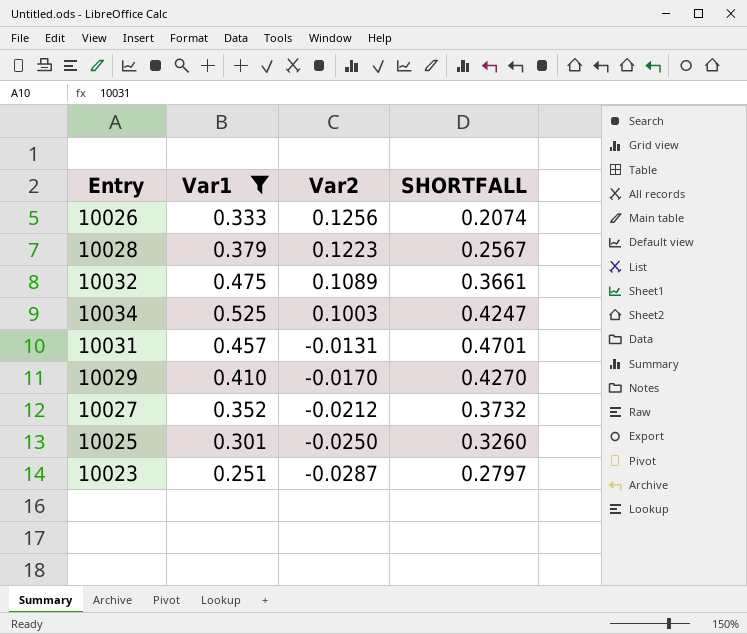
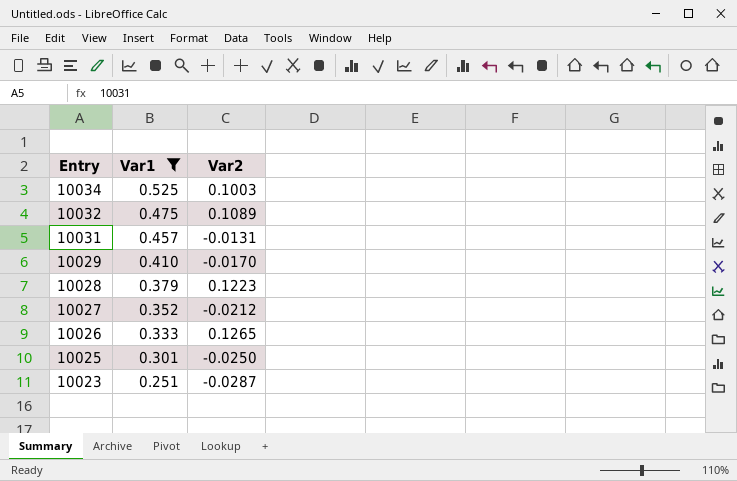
row order: Var2 descending -> Entry descending
column SHORTFALL | formula: [Var1] - [Var2] -> none
10026 | Var2: 0.1256 -> 0.1265

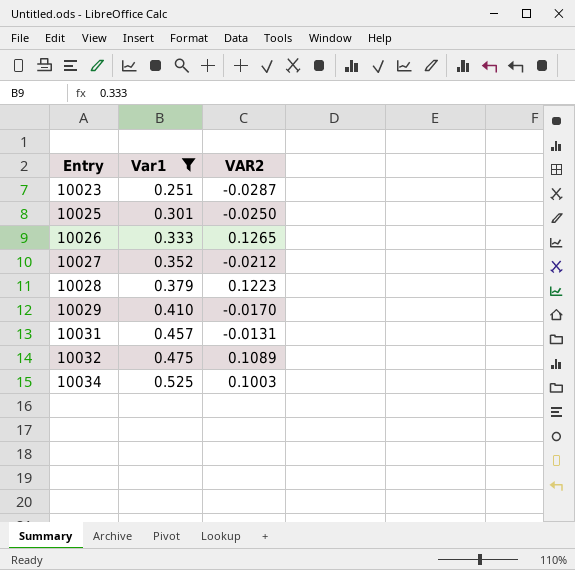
row order: Entry descending -> Entry ascending
column name: Var2 -> VAR2

